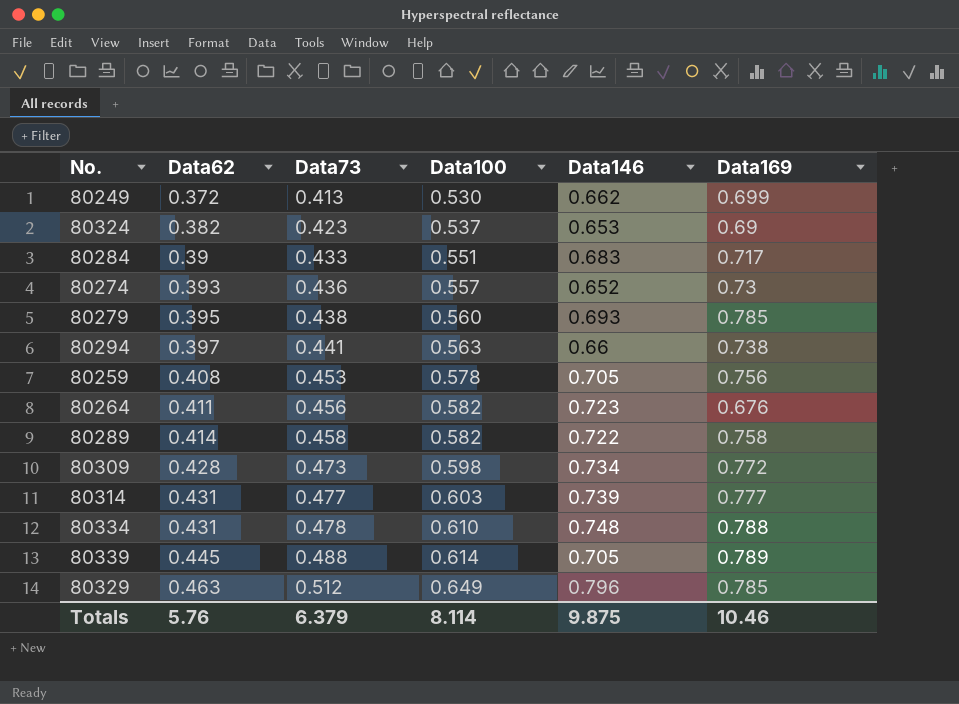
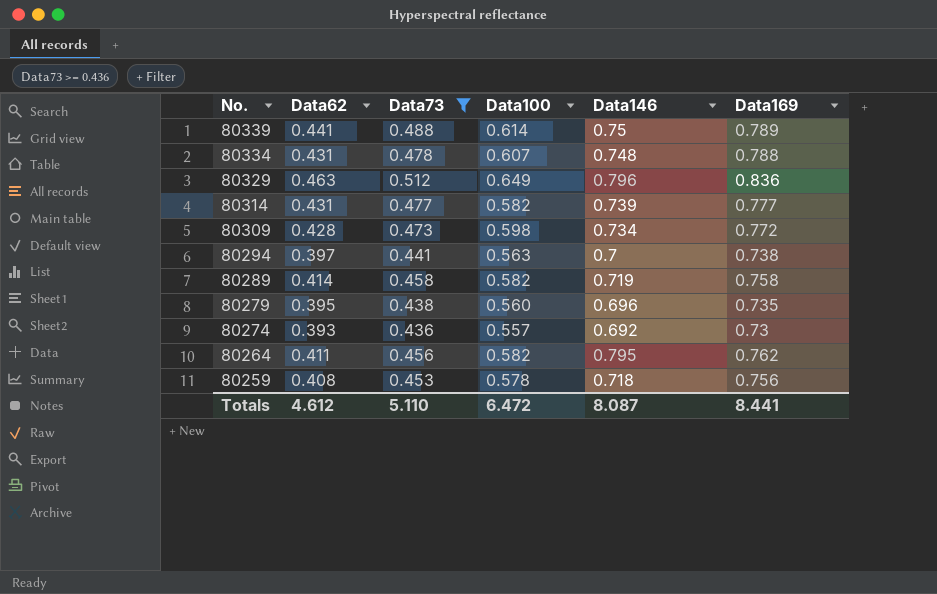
filter: none -> Data73 >= 0.436
row order: Data62 ascending -> No. descending
80339 | Data62: 0.445 -> 0.441
80339 | Data146: 0.705 -> 0.75
80334 | Data100: 0.610 -> 0.607
80329 | Data169: 0.785 -> 0.836
80314 | Data100: 0.603 -> 0.582
80294 | Data146: 0.66 -> 0.7
80289 | Data146: 0.722 -> 0.719
80279 | Data146: 0.693 -> 0.696
80279 | Data169: 0.785 -> 0.735
80274 | Data146: 0.652 -> 0.692
80264 | Data146: 0.723 -> 0.795
80264 | Data169: 0.676 -> 0.762
80259 | Data146: 0.705 -> 0.718
Totals | Data62: 5.76 -> 4.612
Totals | Data73: 6.379 -> 5.110
Totals | Data100: 8.114 -> 6.472
Totals | Data146: 9.875 -> 8.087
Totals | Data169: 10.46 -> 8.441

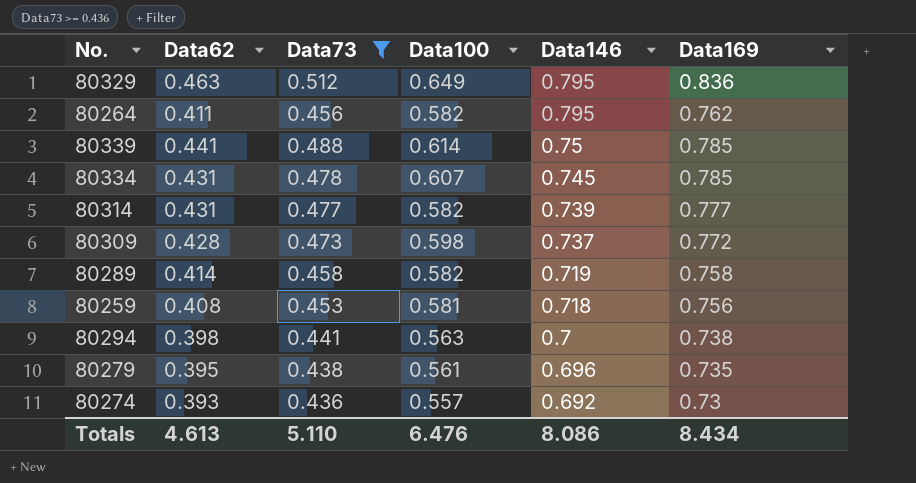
row order: No. descending -> Data146 descending
80329 | Data146: 0.796 -> 0.795
80339 | Data169: 0.789 -> 0.785
80334 | Data146: 0.748 -> 0.745
80334 | Data169: 0.788 -> 0.785
80309 | Data146: 0.734 -> 0.737
80259 | Data100: 0.578 -> 0.581
80294 | Data62: 0.397 -> 0.398
80279 | Data100: 0.560 -> 0.561
Totals | Data62: 4.612 -> 4.613
Totals | Data100: 6.472 -> 6.476
Totals | Data146: 8.087 -> 8.086
Totals | Data169: 8.441 -> 8.434

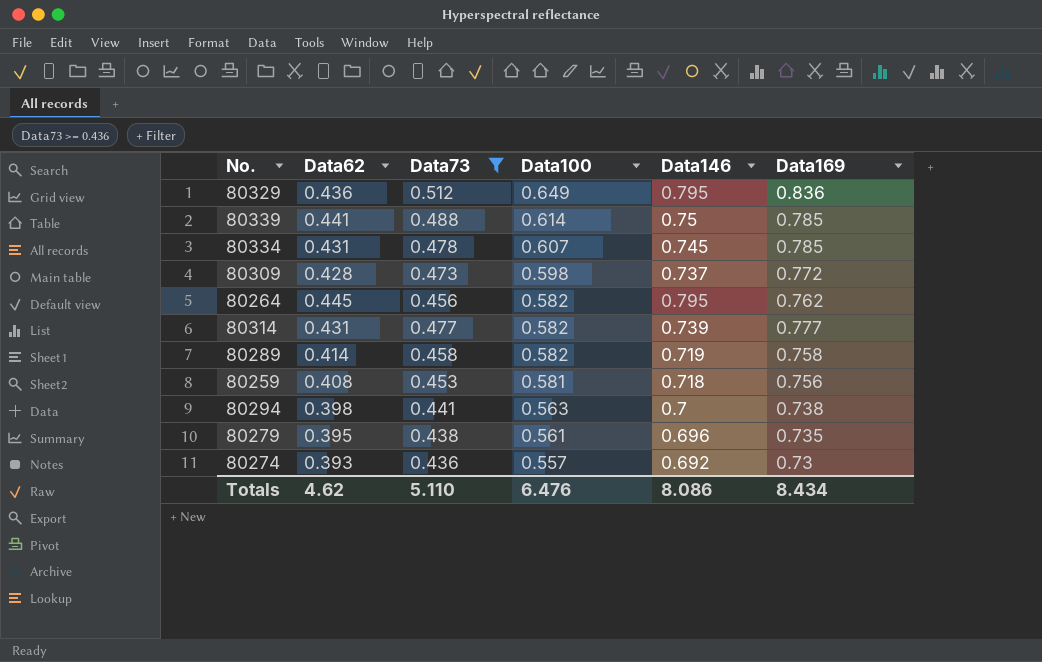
row order: Data146 descending -> Data100 descending
80329 | Data62: 0.463 -> 0.436
80264 | Data62: 0.411 -> 0.445
Totals | Data62: 4.613 -> 4.62

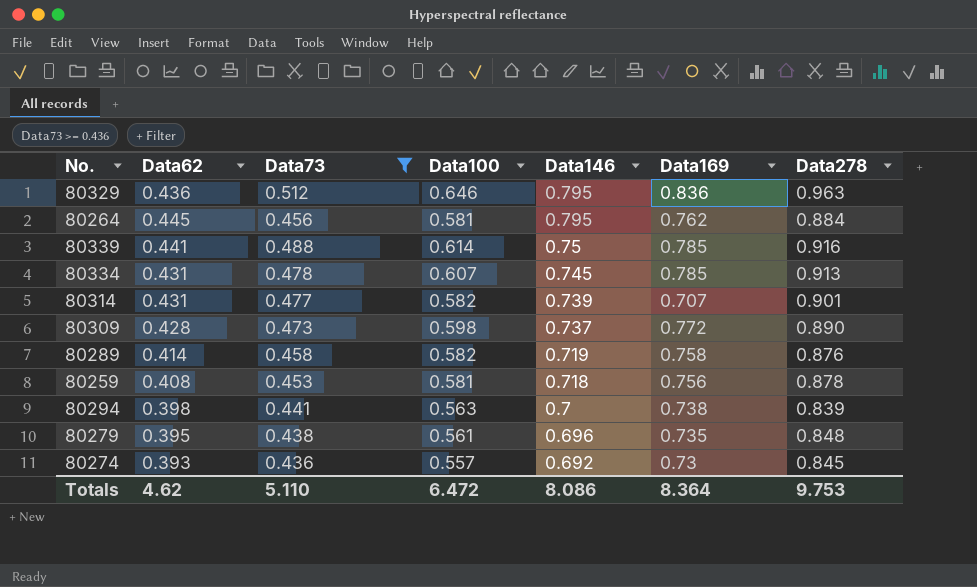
row order: Data100 descending -> Data146 descending
column Data278 | position: none -> 7
80329 | Data100: 0.649 -> 0.646
80264 | Data100: 0.582 -> 0.581
80314 | Data169: 0.777 -> 0.707
Totals | Data100: 6.476 -> 6.472
Totals | Data169: 8.434 -> 8.364

